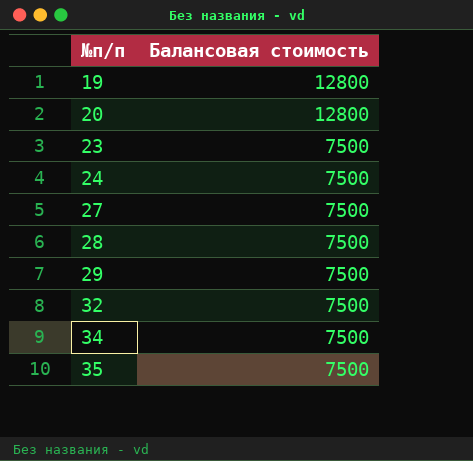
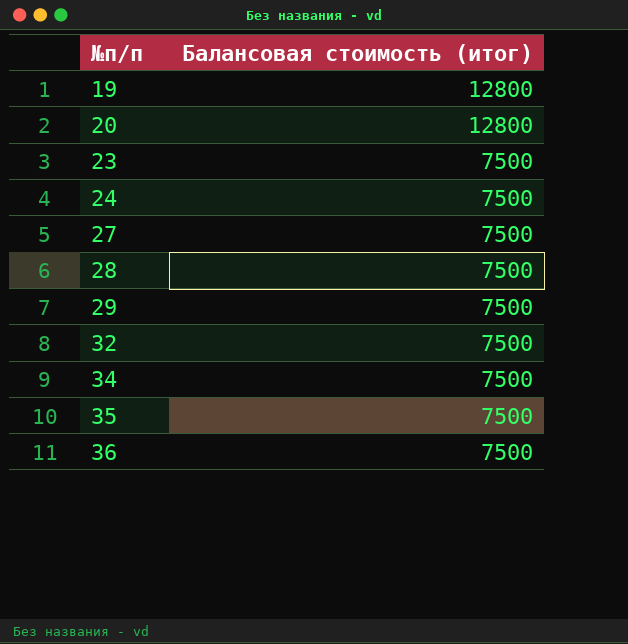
column name: Балансовая стоимость -> Балансовая стоимость (итог)
row 36: none -> 7500

